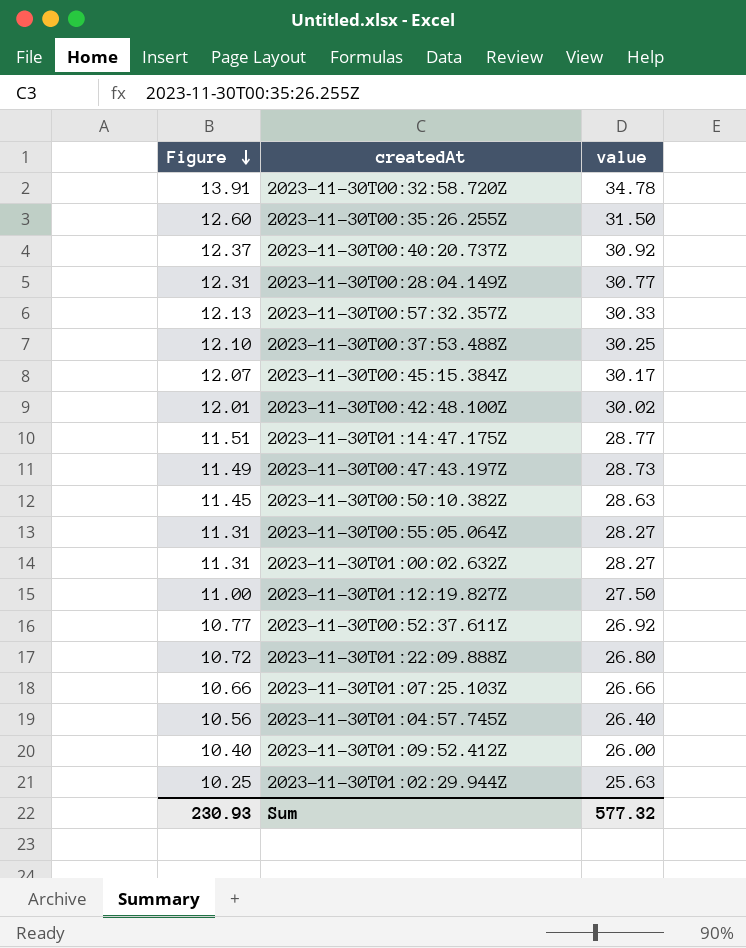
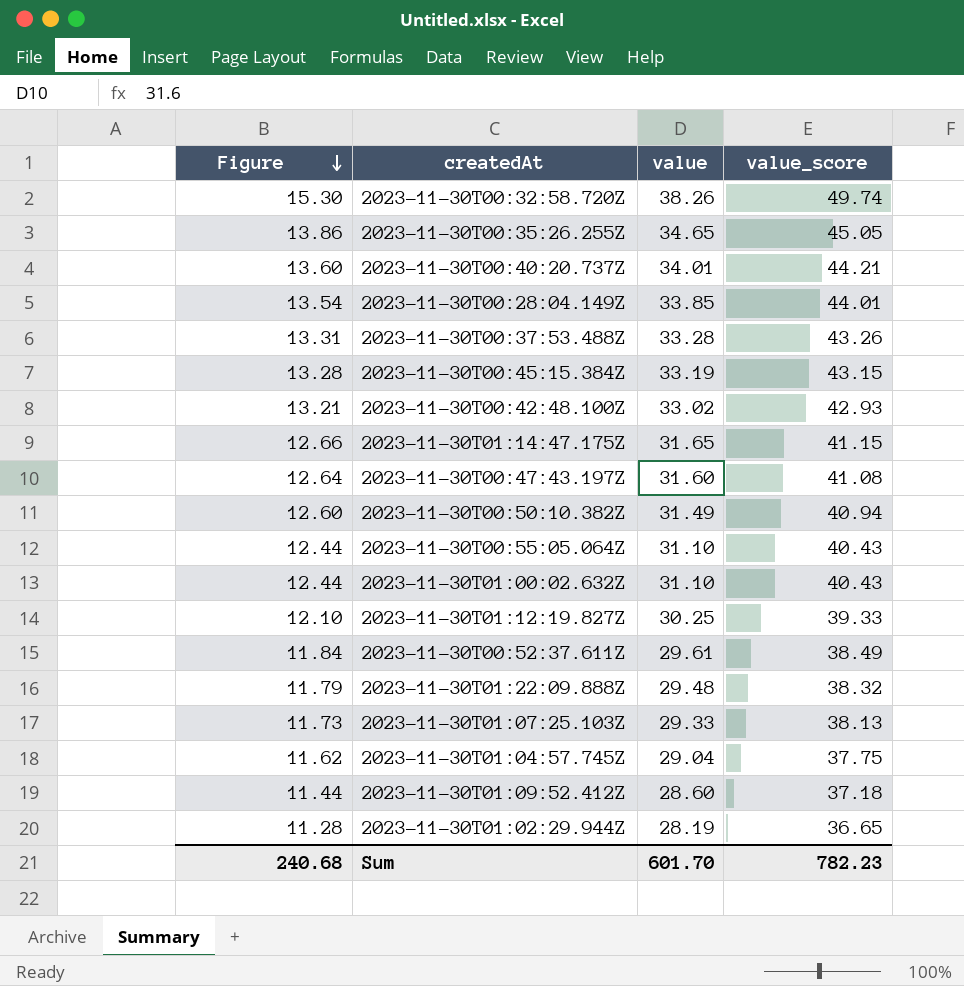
column value_score | formula: none -> [value] * 1.3
row 2023-11-30T00:57:32.357Z: 12.13 | 30.33 -> none
2023-11-30T00:32:58.720Z | Figure: 13.91 -> 15.30
2023-11-30T00:32:58.720Z | value: 34.78 -> 38.26
2023-11-30T00:35:26.255Z | Figure: 12.60 -> 13.86
2023-11-30T00:35:26.255Z | value: 31.50 -> 34.65
2023-11-30T00:40:20.737Z | Figure: 12.37 -> 13.60
2023-11-30T00:40:20.737Z | value: 30.92 -> 34.01
2023-11-30T00:28:04.149Z | Figure: 12.31 -> 13.54
2023-11-30T00:28:04.149Z | value: 30.77 -> 33.85
2023-11-30T00:37:53.488Z | Figure: 12.10 -> 13.31
2023-11-30T00:37:53.488Z | value: 30.25 -> 33.28
2023-11-30T00:45:15.384Z | Figure: 12.07 -> 13.28
2023-11-30T00:45:15.384Z | value: 30.17 -> 33.19
2023-11-30T00:42:48.100Z | Figure: 12.01 -> 13.21
2023-11-30T00:42:48.100Z | value: 30.02 -> 33.02
2023-11-30T01:14:47.175Z | Figure: 11.51 -> 12.66
2023-11-30T01:14:47.175Z | value: 28.77 -> 31.65
2023-11-30T00:47:43.197Z | Figure: 11.49 -> 12.64
2023-11-30T00:47:43.197Z | value: 28.73 -> 31.60
2023-11-30T00:50:10.382Z | Figure: 11.45 -> 12.60
2023-11-30T00:50:10.382Z | value: 28.63 -> 31.49
2023-11-30T00:55:05.064Z | Figure: 11.31 -> 12.44
2023-11-30T00:55:05.064Z | value: 28.27 -> 31.10
2023-11-30T01:00:02.632Z | Figure: 11.31 -> 12.44
2023-11-30T01:00:02.632Z | value: 28.27 -> 31.10
2023-11-30T01:12:19.827Z | Figure: 11.00 -> 12.10
2023-11-30T01:12:19.827Z | value: 27.50 -> 30.25
2023-11-30T00:52:37.611Z | Figure: 10.77 -> 11.84
2023-11-30T00:52:37.611Z | value: 26.92 -> 29.61
2023-11-30T01:22:09.888Z | Figure: 10.72 -> 11.79
2023-11-30T01:22:09.888Z | value: 26.80 -> 29.48
2023-11-30T01:07:25.103Z | Figure: 10.66 -> 11.73
2023-11-30T01:07:25.103Z | value: 26.66 -> 29.33
2023-11-30T01:04:57.745Z | Figure: 10.56 -> 11.62
2023-11-30T01:04:57.745Z | value: 26.40 -> 29.04
2023-11-30T01:09:52.412Z | Figure: 10.40 -> 11.44
2023-11-30T01:09:52.412Z | value: 26.00 -> 28.60
2023-11-30T01:02:29.944Z | Figure: 10.25 -> 11.28
2023-11-30T01:02:29.944Z | value: 25.63 -> 28.19
Sum | Figure: 230.93 -> 240.68
Sum | value: 577.32 -> 601.70

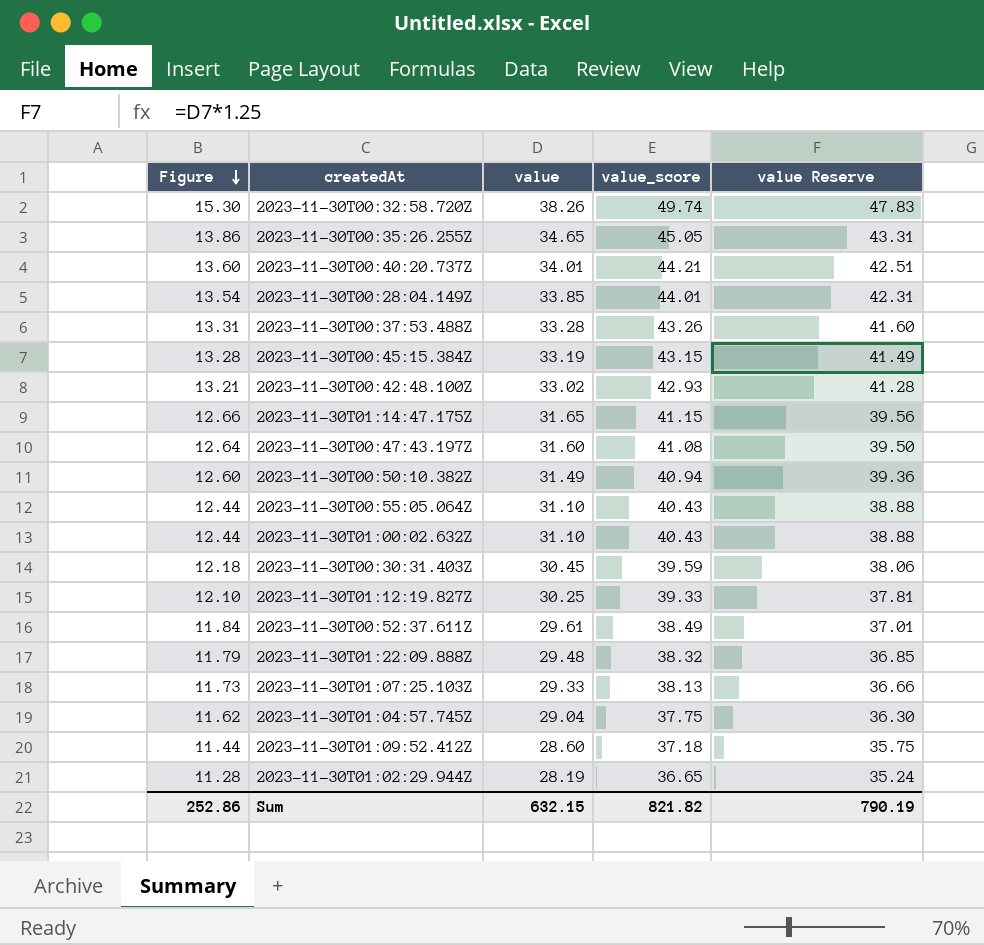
column value Reserve | formula: none -> [value] * 1.25
row 2023-11-30T00:30:31.403Z: none -> 12.18 | 30.45 | 39.59 | 38.06
Sum | Figure: 240.68 -> 252.86
Sum | value: 601.70 -> 632.15
Sum | value_score: 782.23 -> 821.82

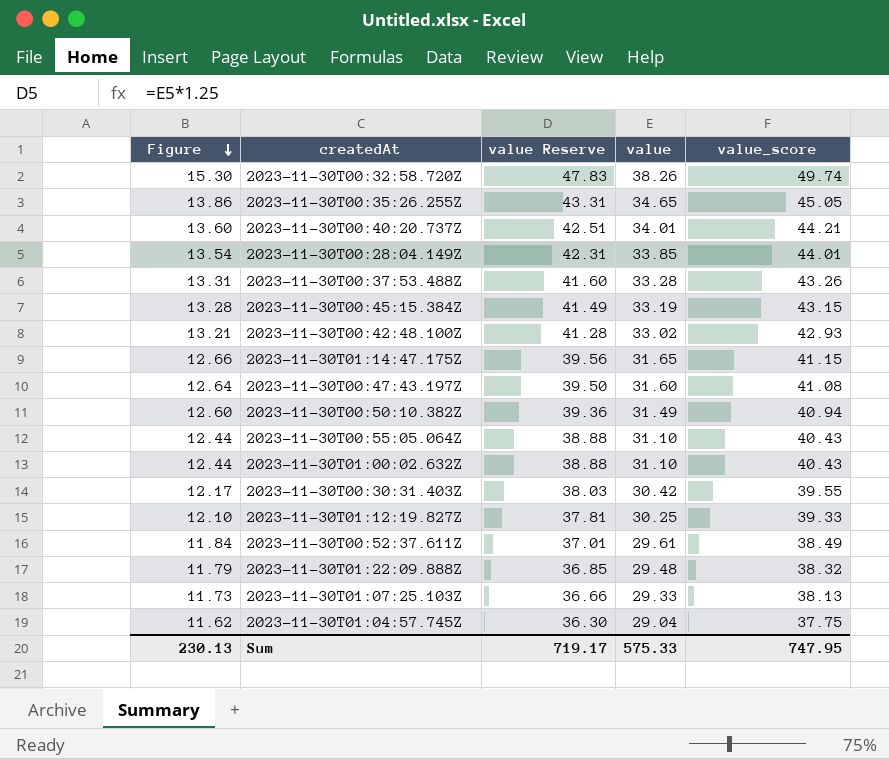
column value Reserve | position: 5 -> 3
row 2023-11-30T01:09:52.412Z: 11.44 | 28.60 | 37.18 | 35.75 -> none
row 2023-11-30T01:02:29.944Z: 11.28 | 28.19 | 36.65 | 35.24 -> none
2023-11-30T00:30:31.403Z | Figure: 12.18 -> 12.17
2023-11-30T00:30:31.403Z | value Reserve: 38.06 -> 38.03
2023-11-30T00:30:31.403Z | value: 30.45 -> 30.42
2023-11-30T00:30:31.403Z | value_score: 39.59 -> 39.55
Sum | Figure: 252.86 -> 230.13
Sum | value Reserve: 790.19 -> 719.17
Sum | value: 632.15 -> 575.33
Sum | value_score: 821.82 -> 747.95

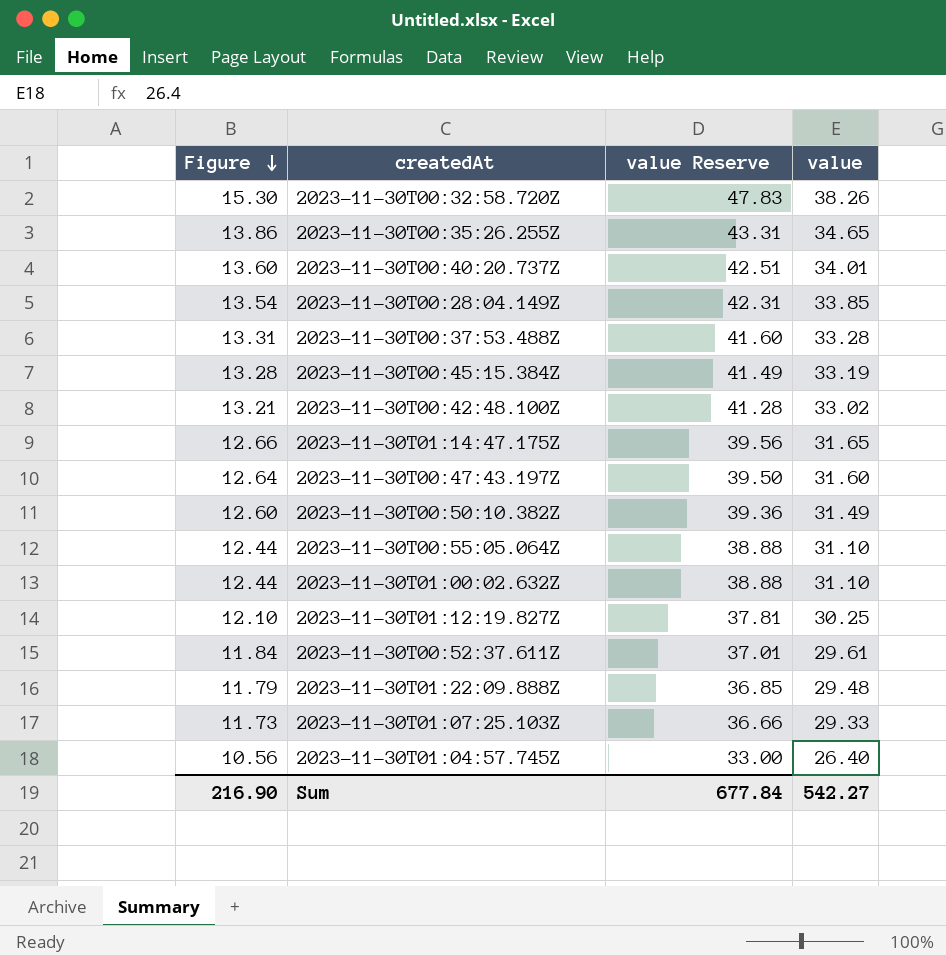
column value_score | formula: [value] * 1.3 -> none
row 2023-11-30T00:30:31.403Z: 12.17 | 38.03 | 30.42 | 39.55 -> none
2023-11-30T01:04:57.745Z | Figure: 11.62 -> 10.56
2023-11-30T01:04:57.745Z | value Reserve: 36.30 -> 33.00
2023-11-30T01:04:57.745Z | value: 29.04 -> 26.40
Sum | Figure: 230.13 -> 216.90
Sum | value Reserve: 719.17 -> 677.84
Sum | value: 575.33 -> 542.27

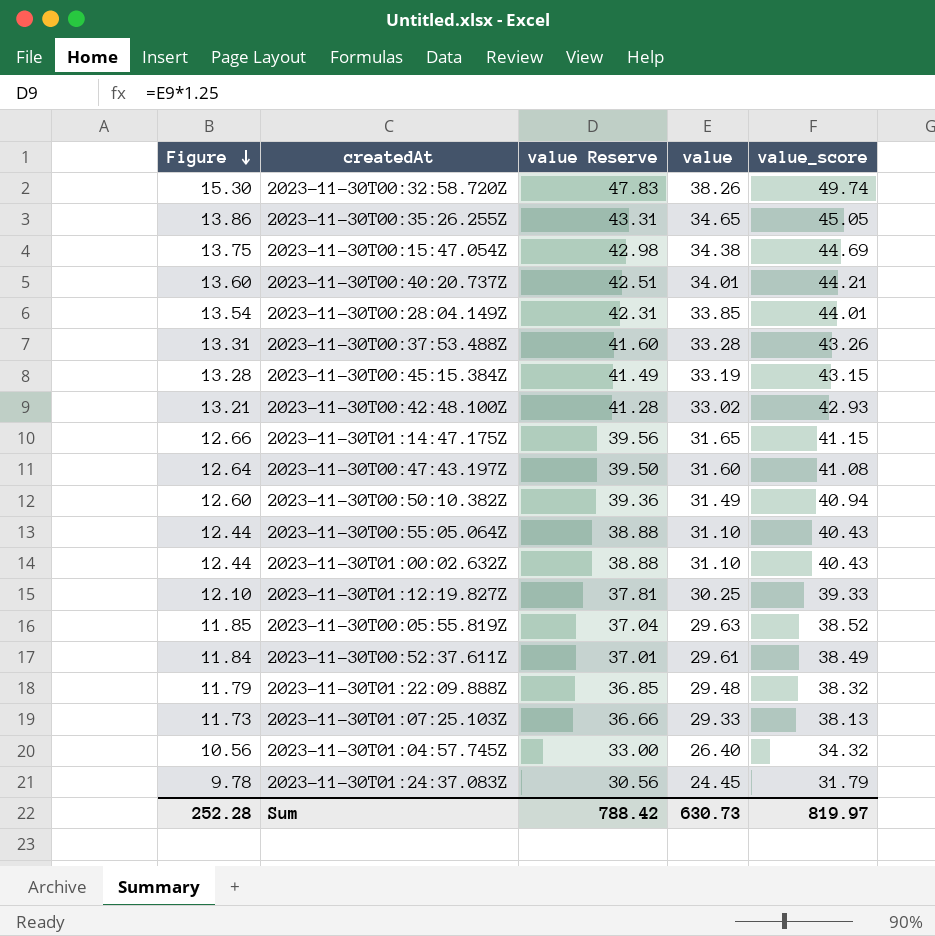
column value_score | formula: none -> [value] * 1.3
row 2023-11-30T00:15:47.054Z: none -> 13.75 | 42.98 | 34.38 | 44.69
row 2023-11-30T00:05:55.819Z: none -> 11.85 | 37.04 | 29.63 | 38.52
row 2023-11-30T01:24:37.083Z: none -> 9.78 | 30.56 | 24.45 | 31.79
Sum | Figure: 216.90 -> 252.28
Sum | value Reserve: 677.84 -> 788.42
Sum | value: 542.27 -> 630.73

